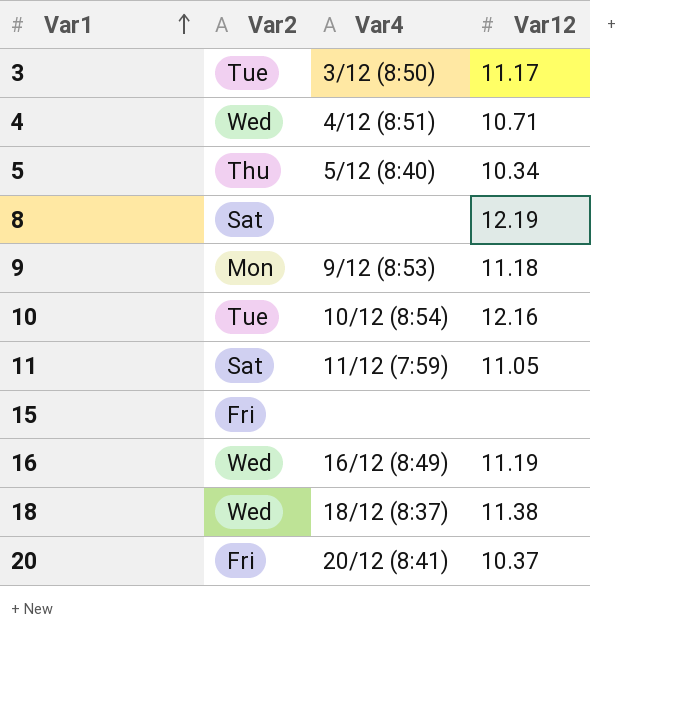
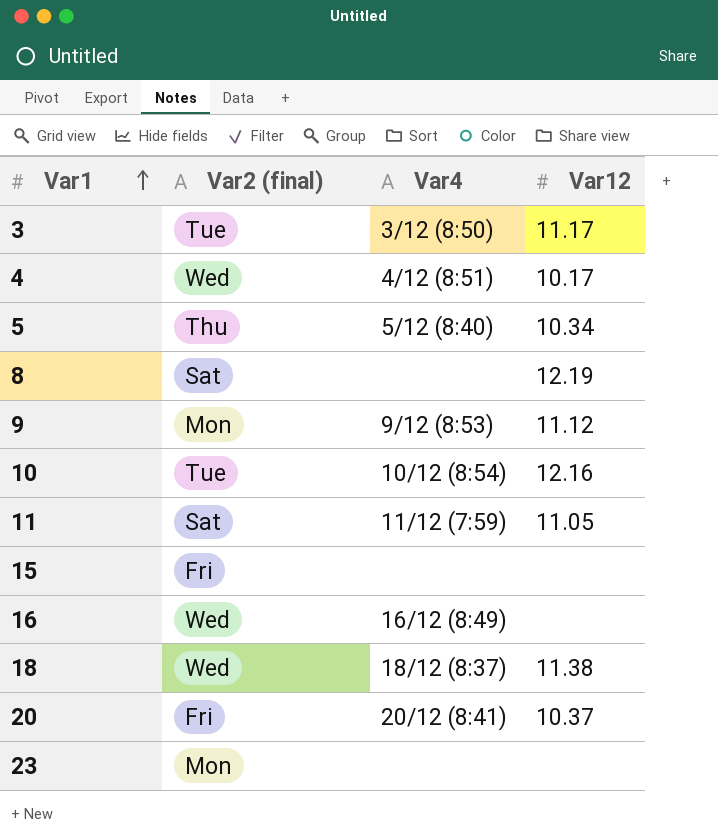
column name: Var2 -> Var2 (final)
4 | Var12: 10.71 -> 10.17
9 | Var12: 11.18 -> 11.12
16 | Var12: 11.19 -> none
row 23: none -> Mon | none | none

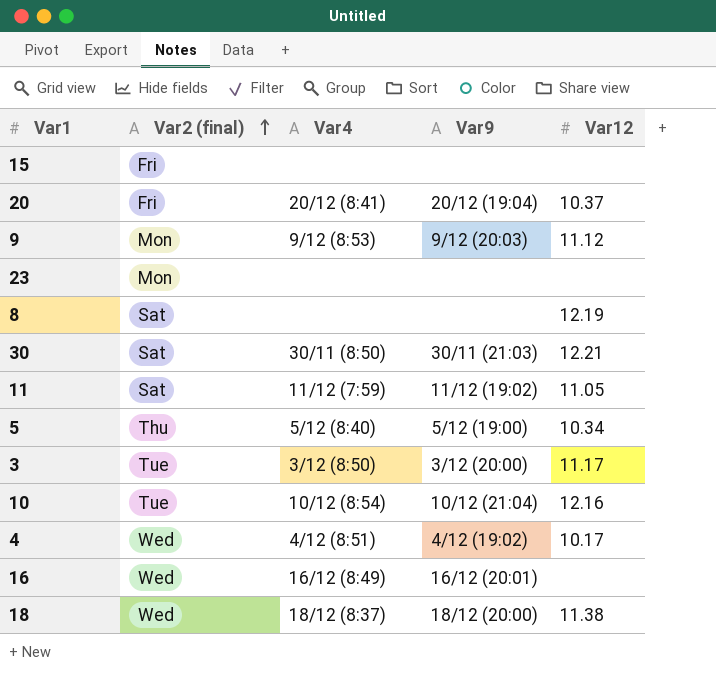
row order: Var1 ascending -> Var2 (final) ascending
column Var9 | position: none -> 4
row 30: none -> Sat | 30/11 (8:50) | 30/11 (21:03) | 12.21

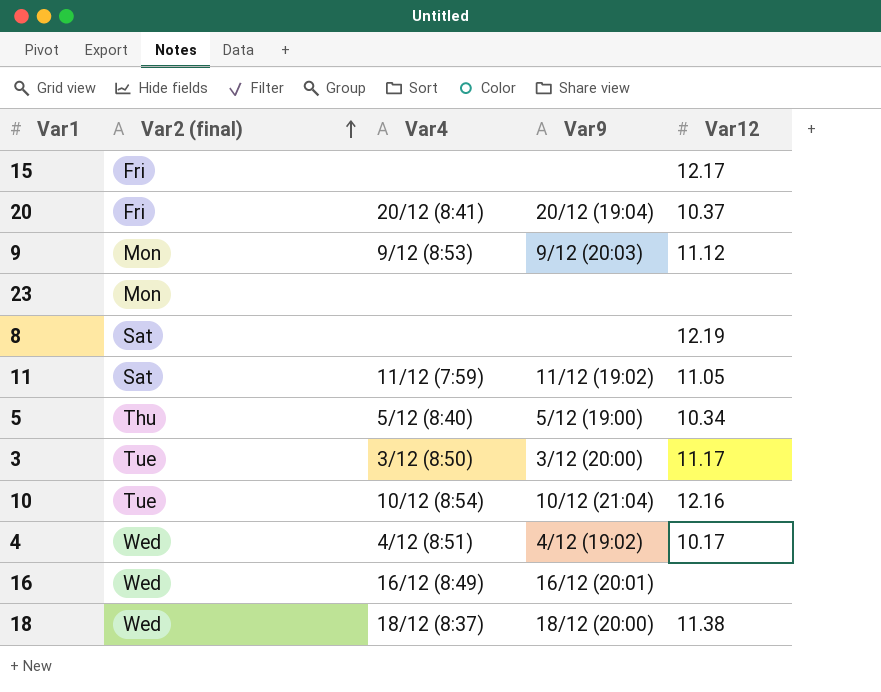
row 30: Sat | 30/11 (8:50) | 30/11 (21:03) | 12.21 -> none
15 | Var12: none -> 12.17

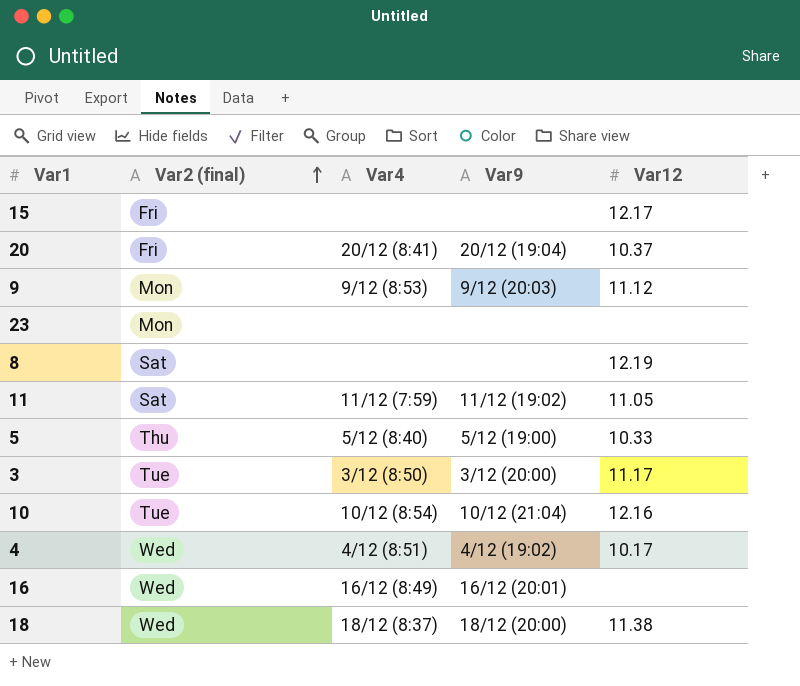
5 | Var12: 10.34 -> 10.33

